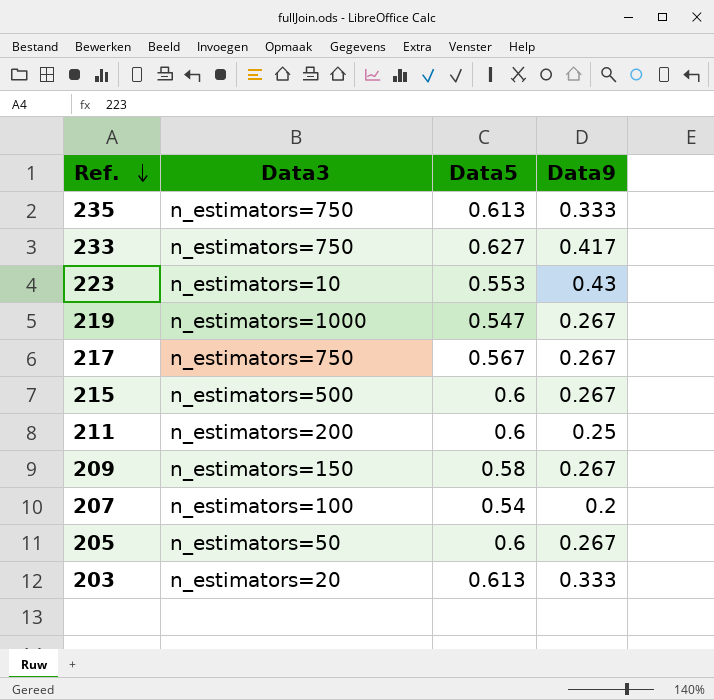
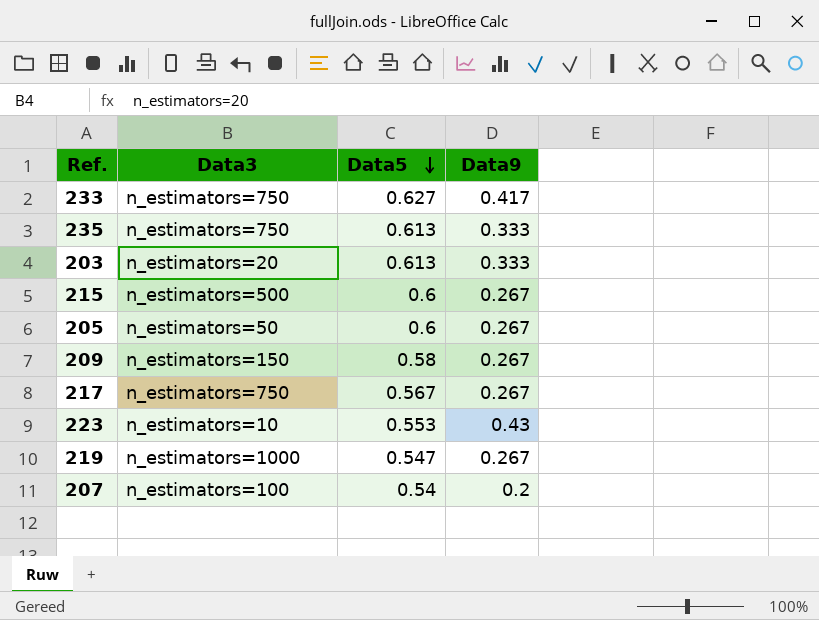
row order: Ref. descending -> Data5 descending
row 211: n_estimators=200 | 0.6 | 0.25 -> none

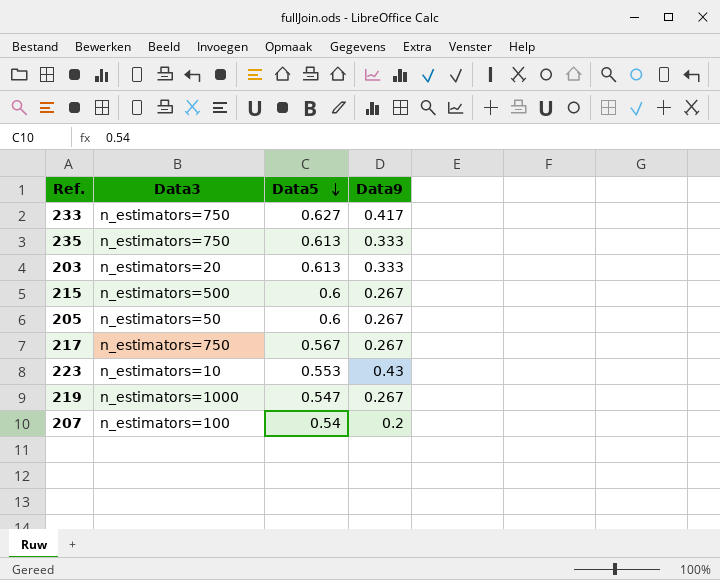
row 209: n_estimators=150 | 0.58 | 0.267 -> none

